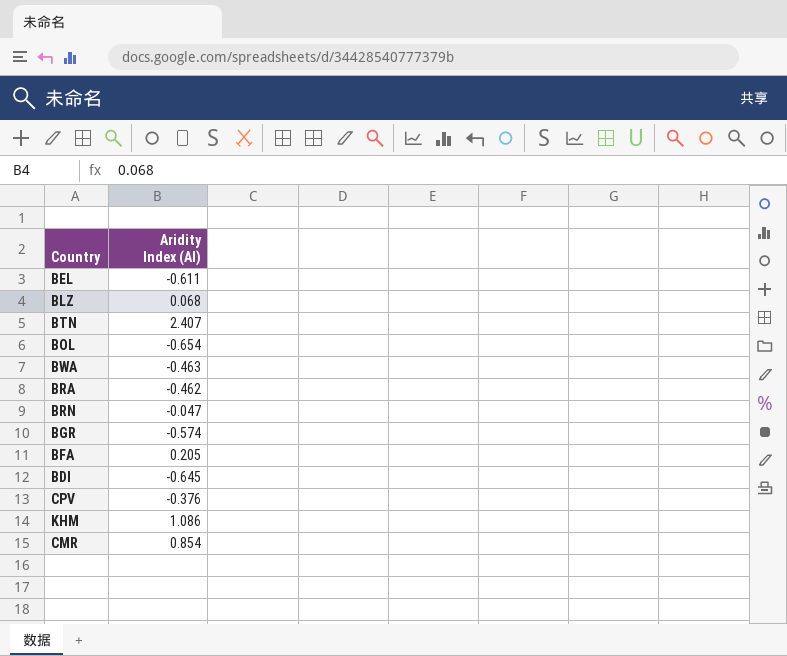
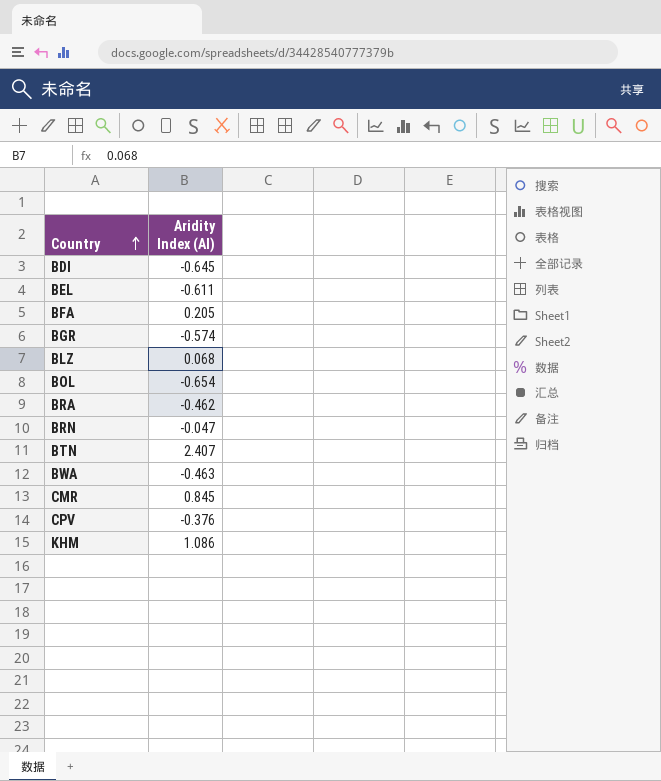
row order: none -> Country ascending
CMR | Aridity Index (AI): 0.854 -> 0.845

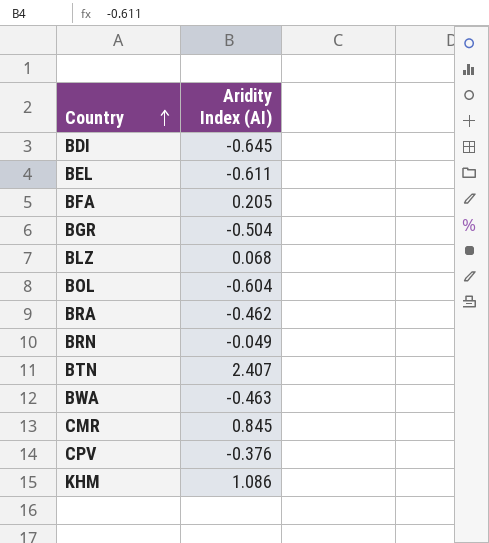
BGR | Aridity Index (AI): -0.574 -> -0.504
BOL | Aridity Index (AI): -0.654 -> -0.604
BRN | Aridity Index (AI): -0.047 -> -0.049

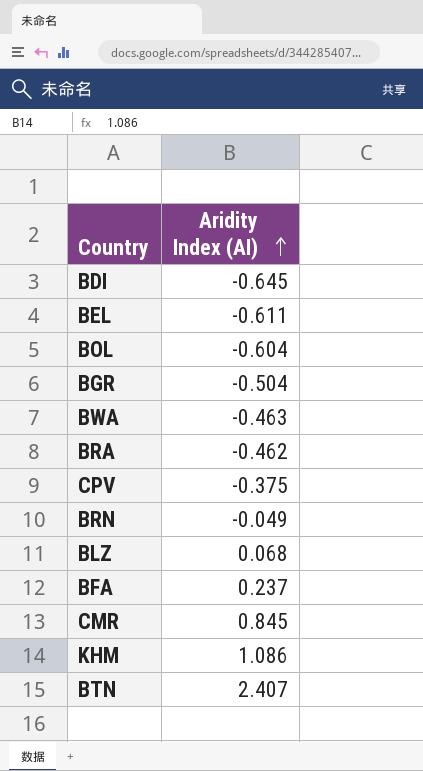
row order: Country ascending -> Aridity Index (AI) ascending
CPV | Aridity Index (AI): -0.376 -> -0.375
BFA | Aridity Index (AI): 0.205 -> 0.237

